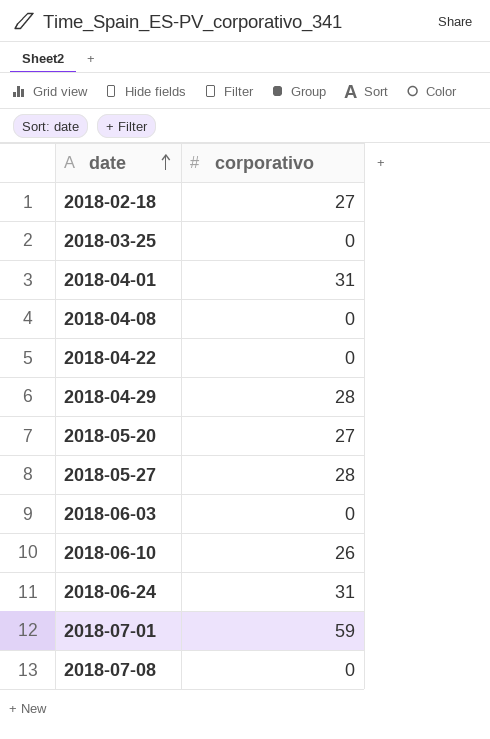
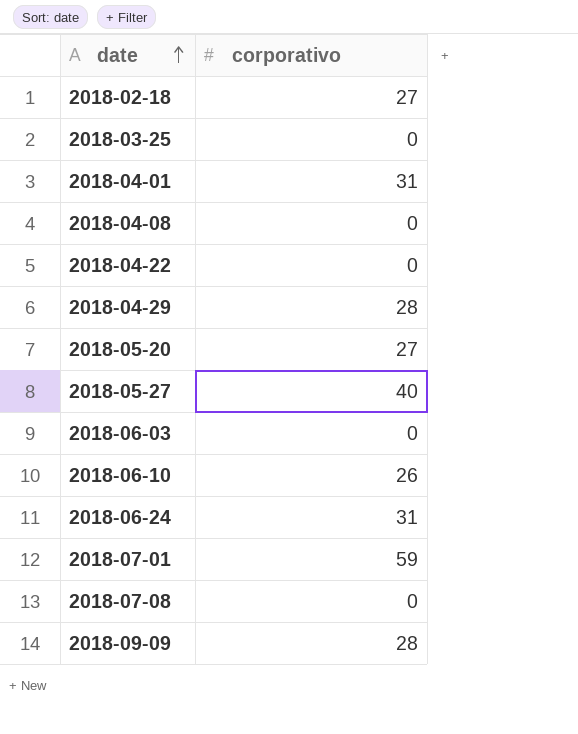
2018-05-27 | corporativo: 28 -> 40
row 2018-09-09: none -> 28

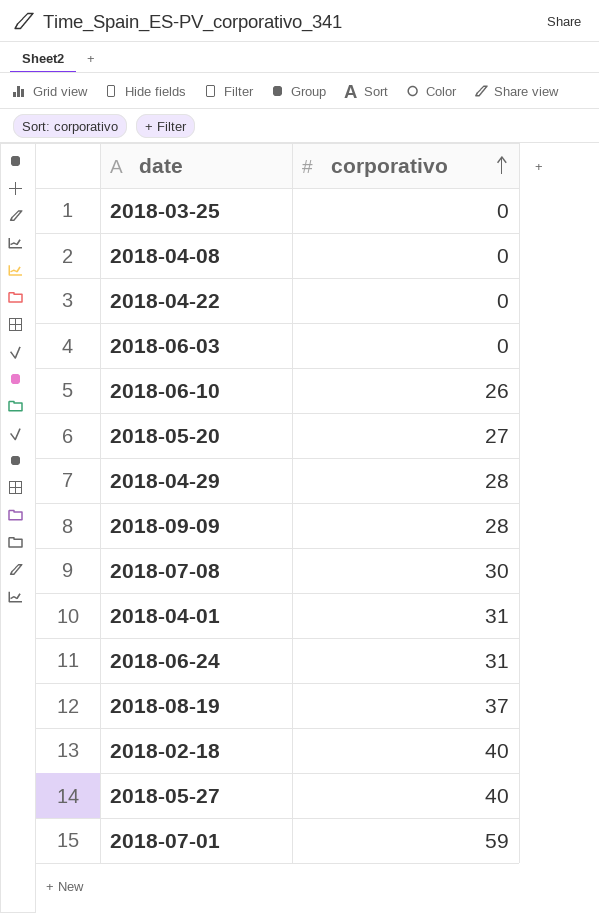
row order: date ascending -> corporativo ascending
2018-07-08 | corporativo: 0 -> 30
row 2018-08-19: none -> 37
2018-02-18 | corporativo: 27 -> 40

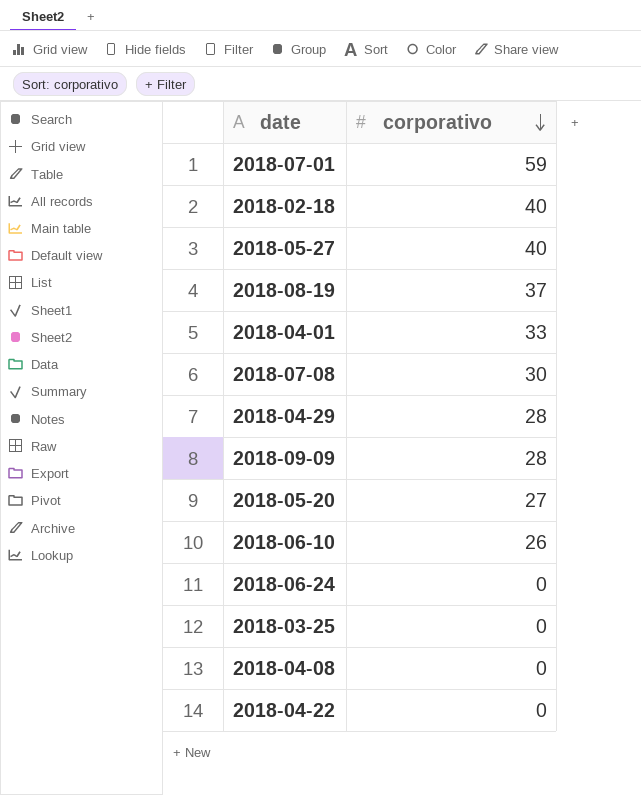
row order: corporativo ascending -> corporativo descending
row 2018-06-03: 0 -> none
2018-04-01 | corporativo: 31 -> 33
2018-06-24 | corporativo: 31 -> 0

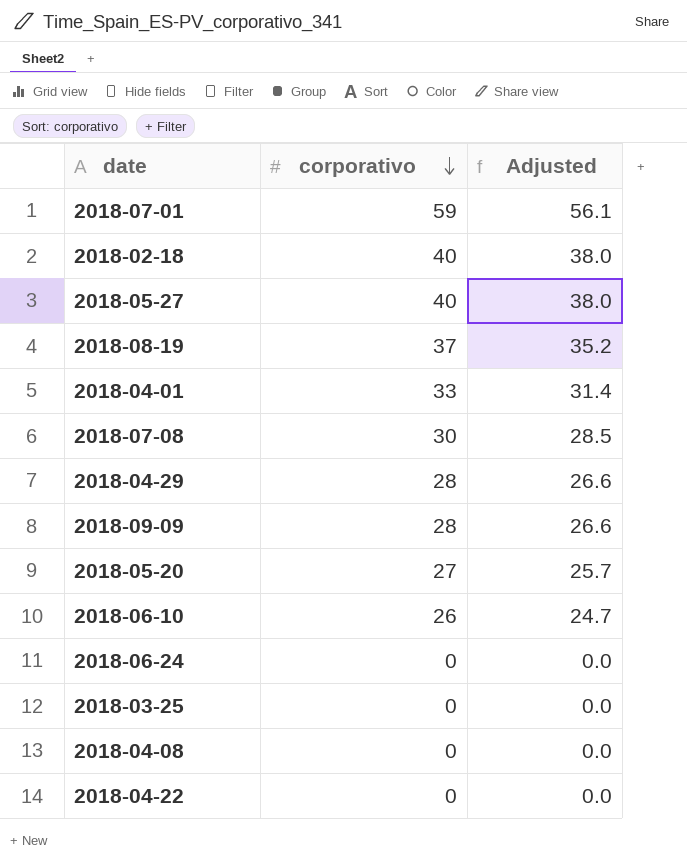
column Adjusted | formula: none -> [corporativo] * 0.95

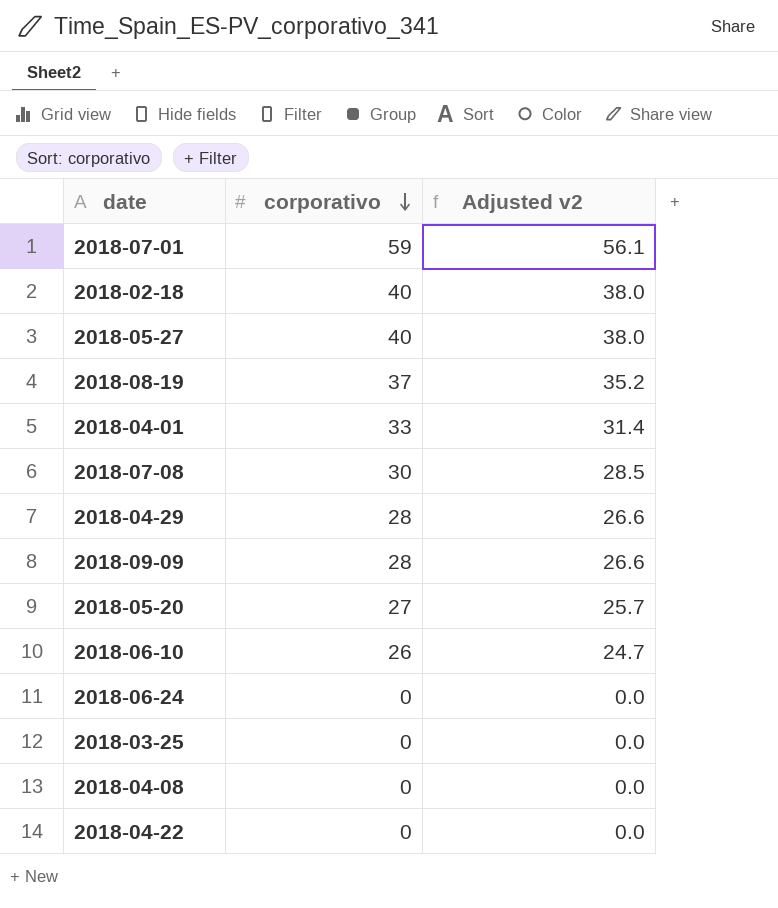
column name: Adjusted -> Adjusted v2

